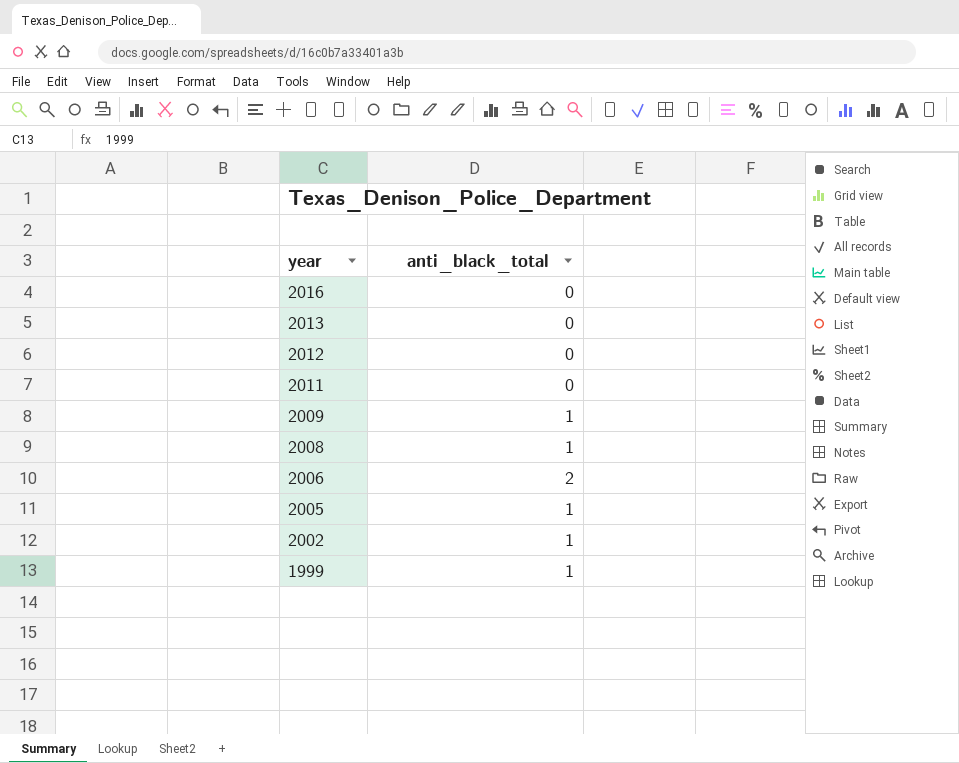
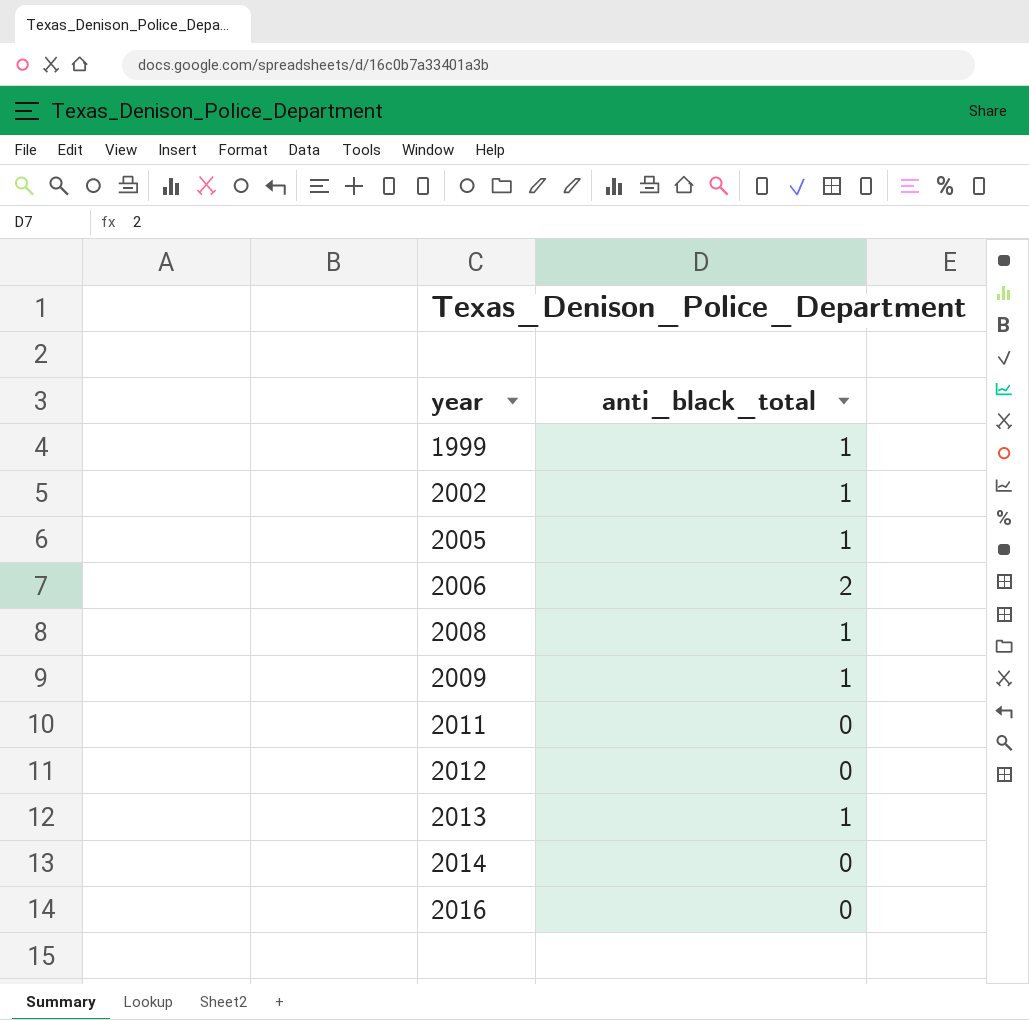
row order: year descending -> year ascending
2013 | anti_black_total: 0 -> 1
row 2014: none -> 0

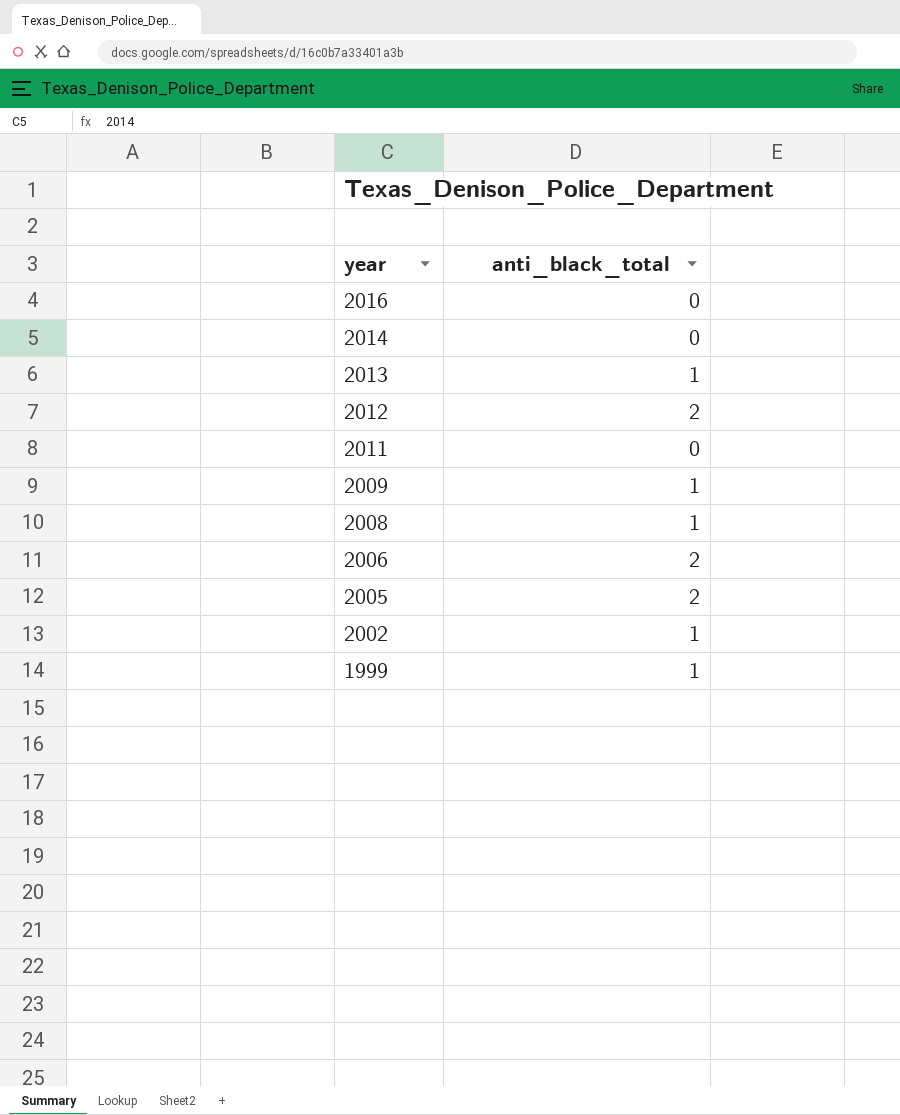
row order: year ascending -> year descending
2012 | anti_black_total: 0 -> 2
2005 | anti_black_total: 1 -> 2

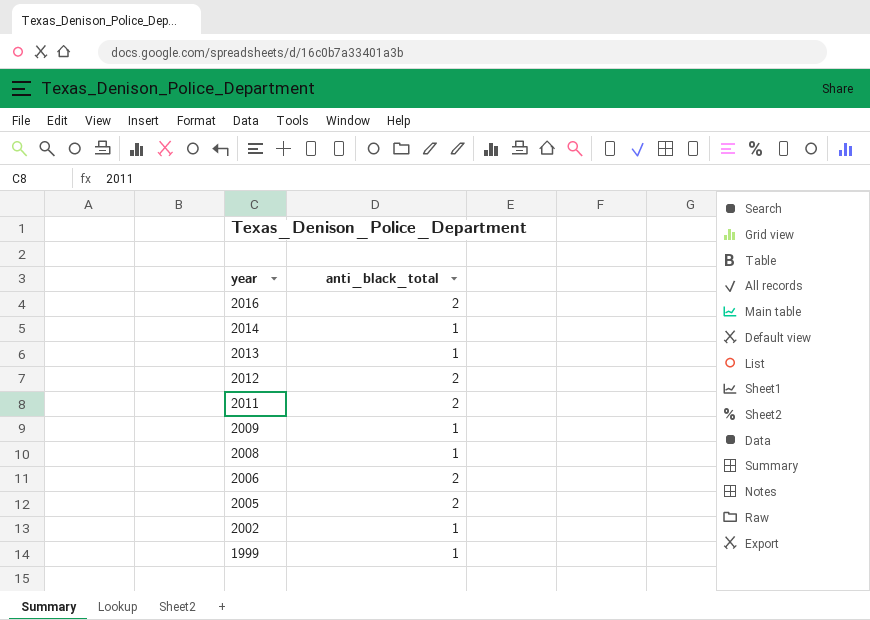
2016 | anti_black_total: 0 -> 2
2014 | anti_black_total: 0 -> 1
2011 | anti_black_total: 0 -> 2

